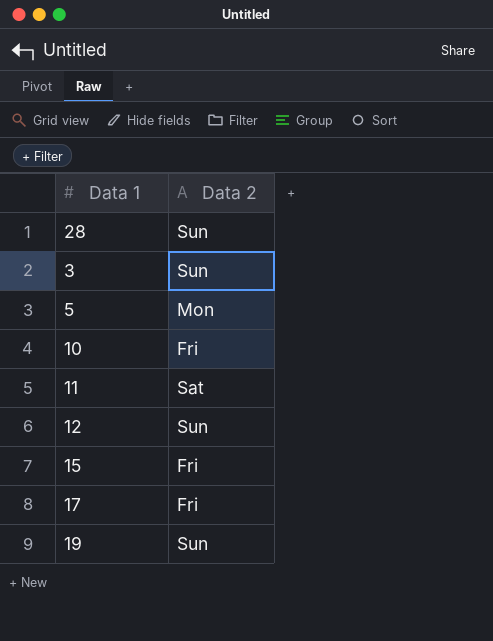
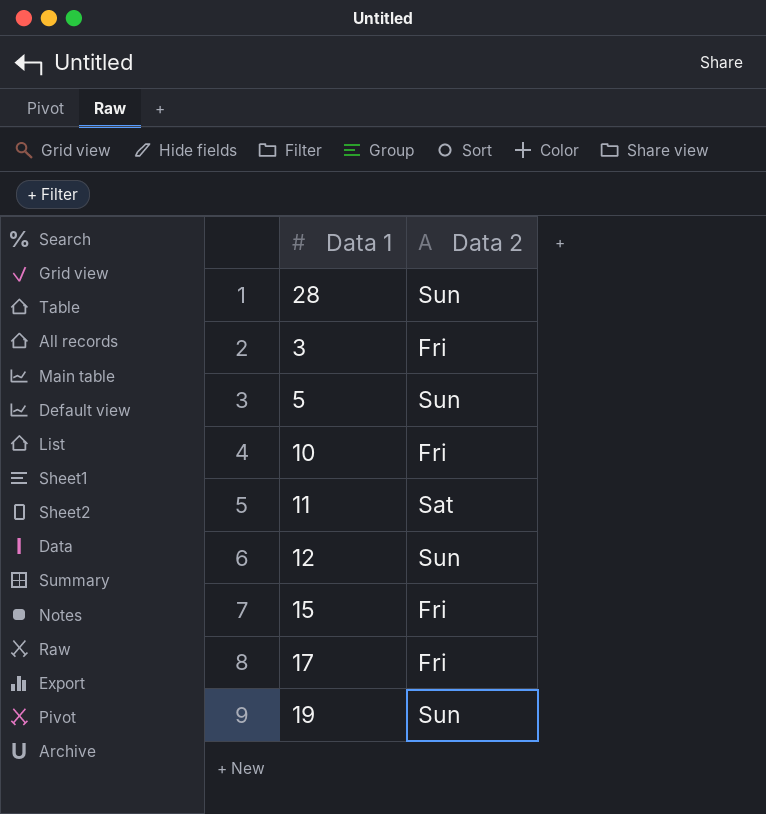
3 | Data 2: Sun -> Fri
5 | Data 2: Mon -> Sun

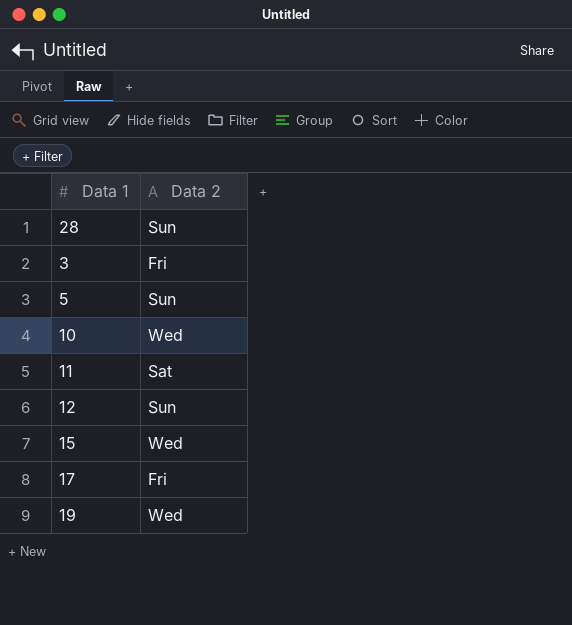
10 | Data 2: Fri -> Wed
15 | Data 2: Fri -> Wed
19 | Data 2: Sun -> Wed

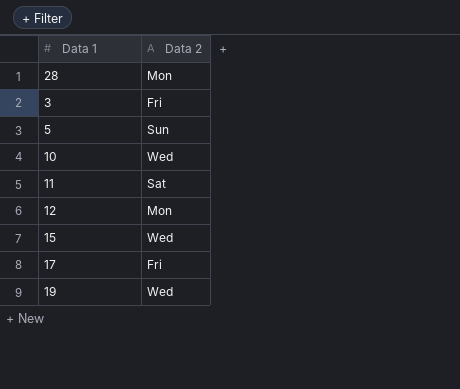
28 | Data 2: Sun -> Mon
12 | Data 2: Sun -> Mon

